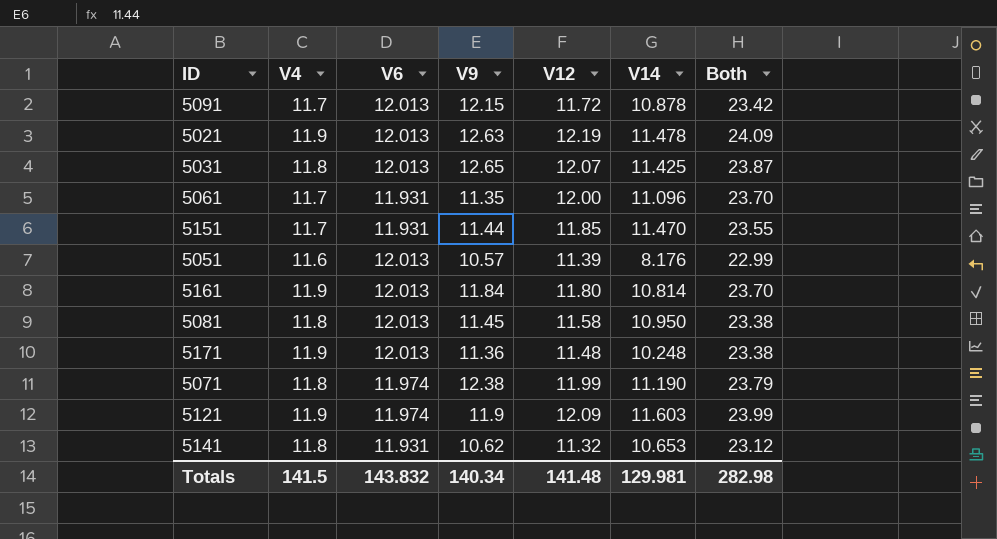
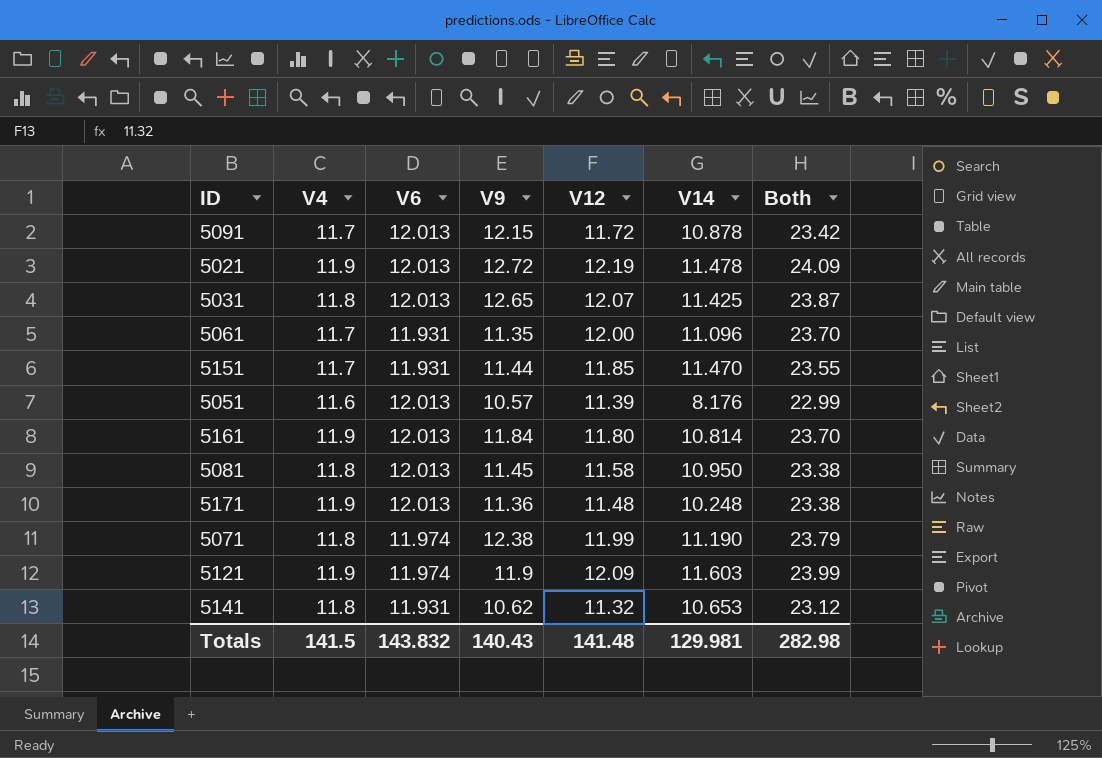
5021 | V9: 12.63 -> 12.72
Totals | V9: 140.34 -> 140.43

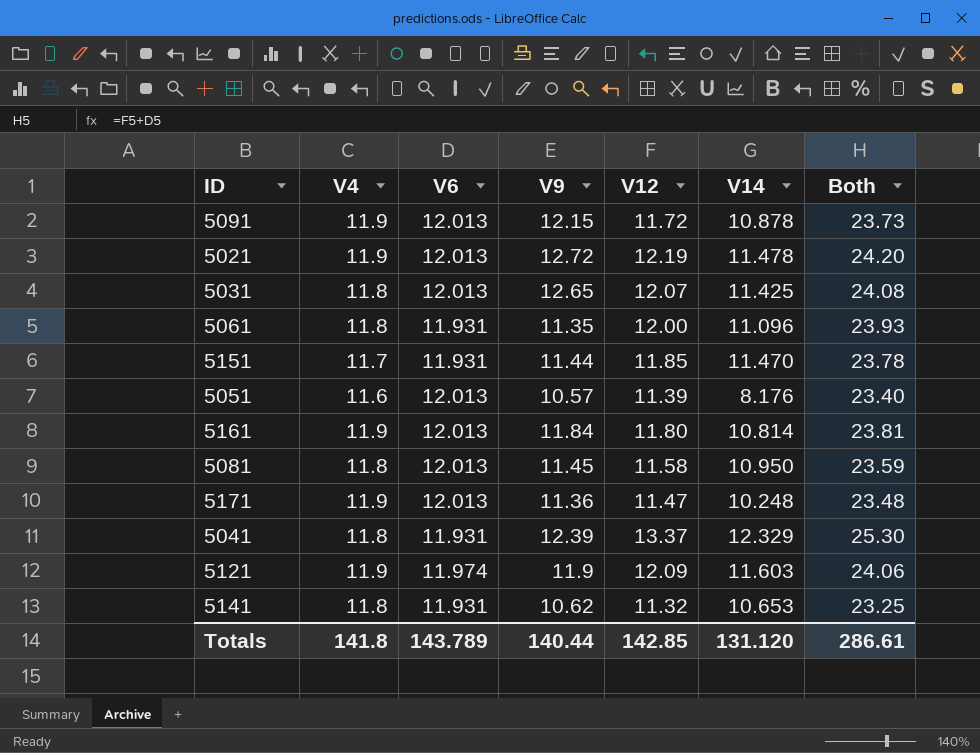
column Both | formula: [V4] + [V12] -> [V6] + [V12]
row 5071: 11.8 | 11.974 | 12.38 | 11.99 | 11.190 | 23.79 -> none
5091 | V4: 11.7 -> 11.9
5061 | V4: 11.7 -> 11.8
5171 | V12: 11.48 -> 11.47
row 5041: none -> 11.8 | 11.931 | 12.39 | 13.37 | 12.329 | 25.30
Totals | V4: 141.5 -> 141.8
Totals | V6: 143.832 -> 143.789
Totals | V9: 140.43 -> 140.44
Totals | V12: 141.48 -> 142.85
Totals | V14: 129.981 -> 131.120
Totals | Both: 282.98 -> 286.61

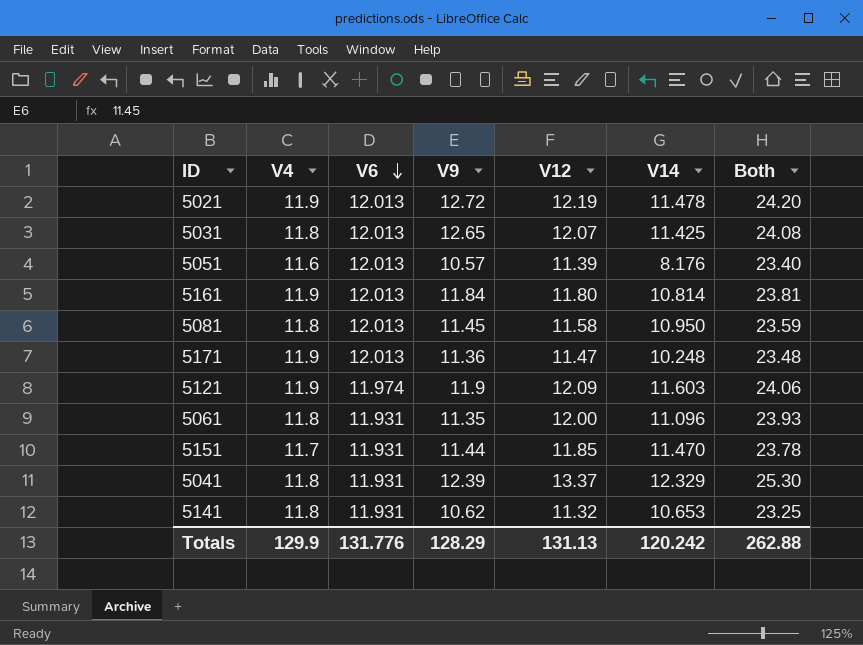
row order: none -> V6 descending
row 5091: 11.9 | 12.013 | 12.15 | 11.72 | 10.878 | 23.73 -> none
Totals | V4: 141.8 -> 129.9
Totals | V6: 143.789 -> 131.776
Totals | V9: 140.44 -> 128.29
Totals | V12: 142.85 -> 131.13
Totals | V14: 131.120 -> 120.242
Totals | Both: 286.61 -> 262.88

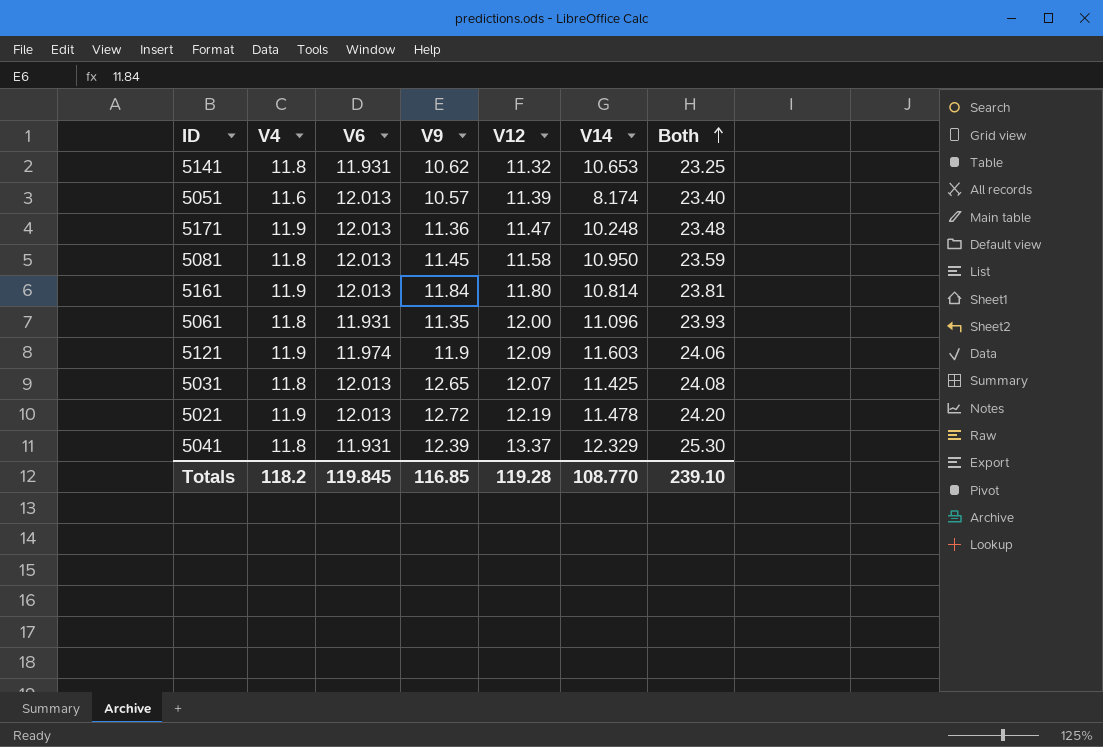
row order: V6 descending -> Both ascending
row 5151: 11.7 | 11.931 | 11.44 | 11.85 | 11.470 | 23.78 -> none
5051 | V14: 8.176 -> 8.174
Totals | V4: 129.9 -> 118.2
Totals | V6: 131.776 -> 119.845
Totals | V9: 128.29 -> 116.85
Totals | V12: 131.13 -> 119.28
Totals | V14: 120.242 -> 108.770
Totals | Both: 262.88 -> 239.10

